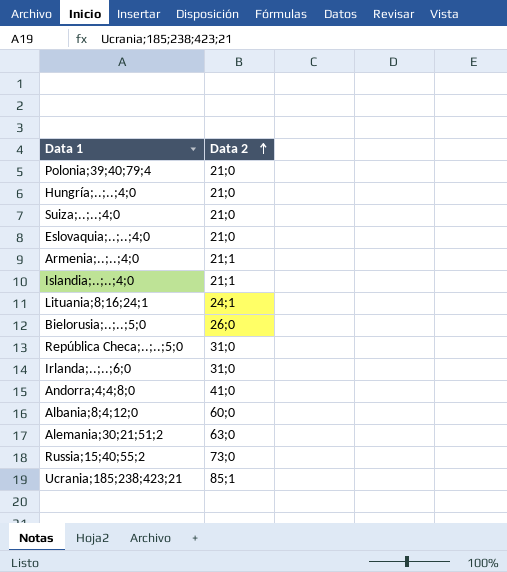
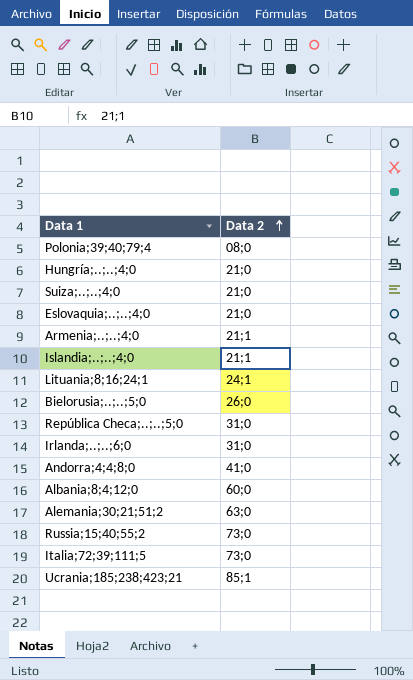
Polonia;39;40;79;4 | Data 2: 21;0 -> 08;0
row Italia;72;39;111;5: none -> 73;0

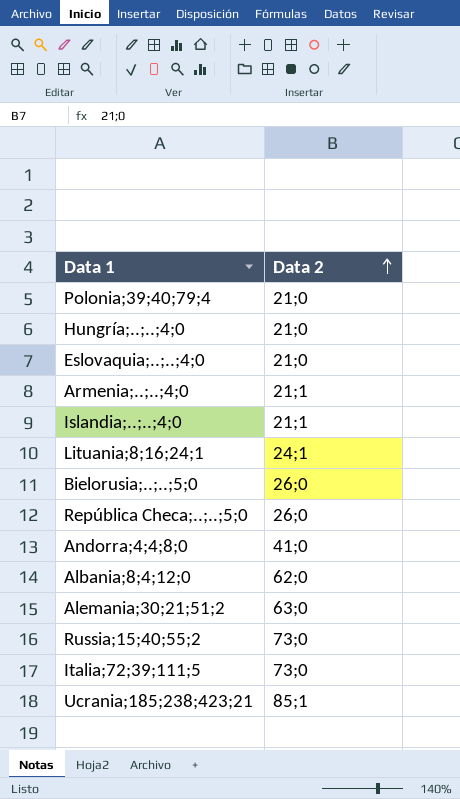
row Suiza;..;..;4;0: 21;0 -> none
row Irlanda;..;..;6;0: 31;0 -> none
Polonia;39;40;79;4 | Data 2: 08;0 -> 21;0
República Checa;..;..;5;0 | Data 2: 31;0 -> 26;0
Albania;8;4;12;0 | Data 2: 60;0 -> 62;0

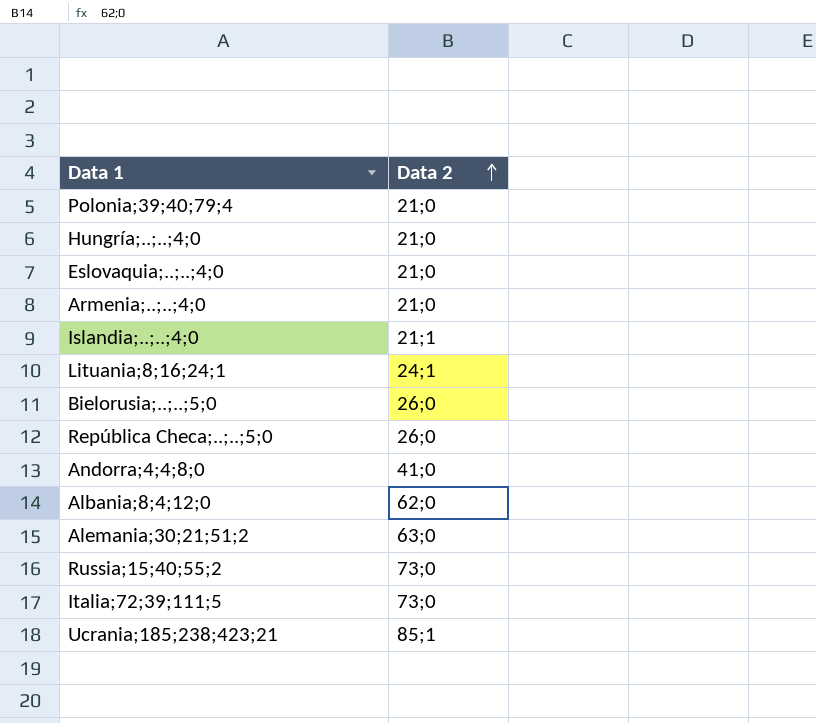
Armenia;..;..;4;0 | Data 2: 21;1 -> 21;0

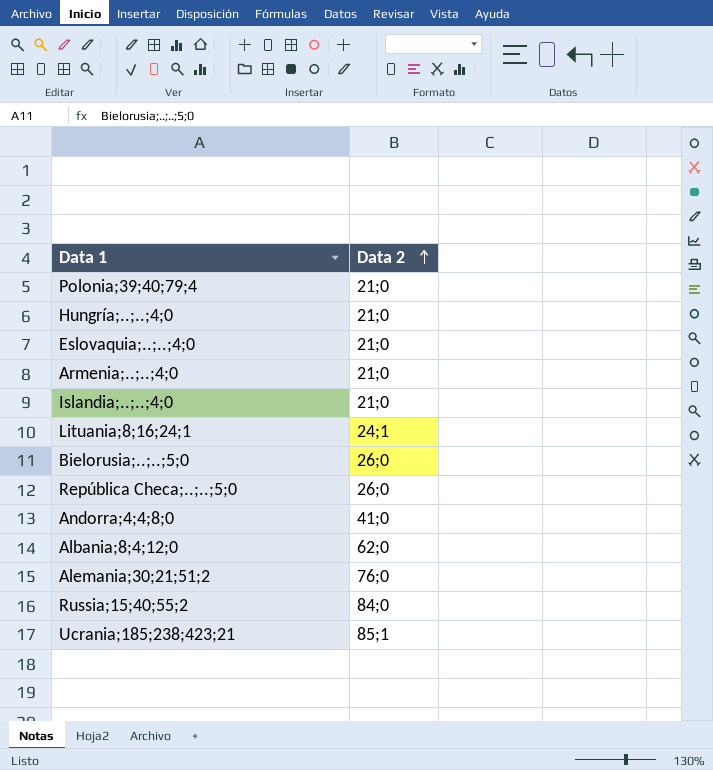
row Italia;72;39;111;5: 73;0 -> none
Islandia;..;..;4;0 | Data 2: 21;1 -> 21;0
Alemania;30;21;51;2 | Data 2: 63;0 -> 76;0
Russia;15;40;55;2 | Data 2: 73;0 -> 84;0

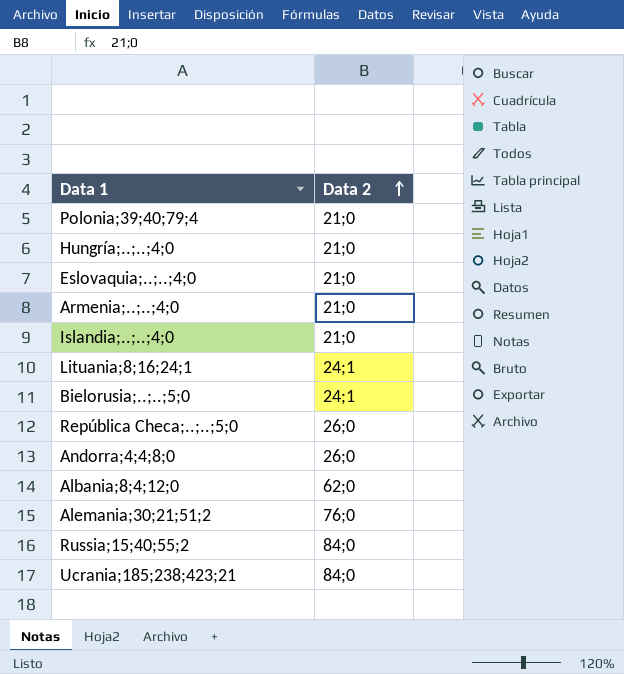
Bielorusia;..;..;5;0 | Data 2: 26;0 -> 24;1
Andorra;4;4;8;0 | Data 2: 41;0 -> 26;0
Ucrania;185;238;423;21 | Data 2: 85;1 -> 84;0

